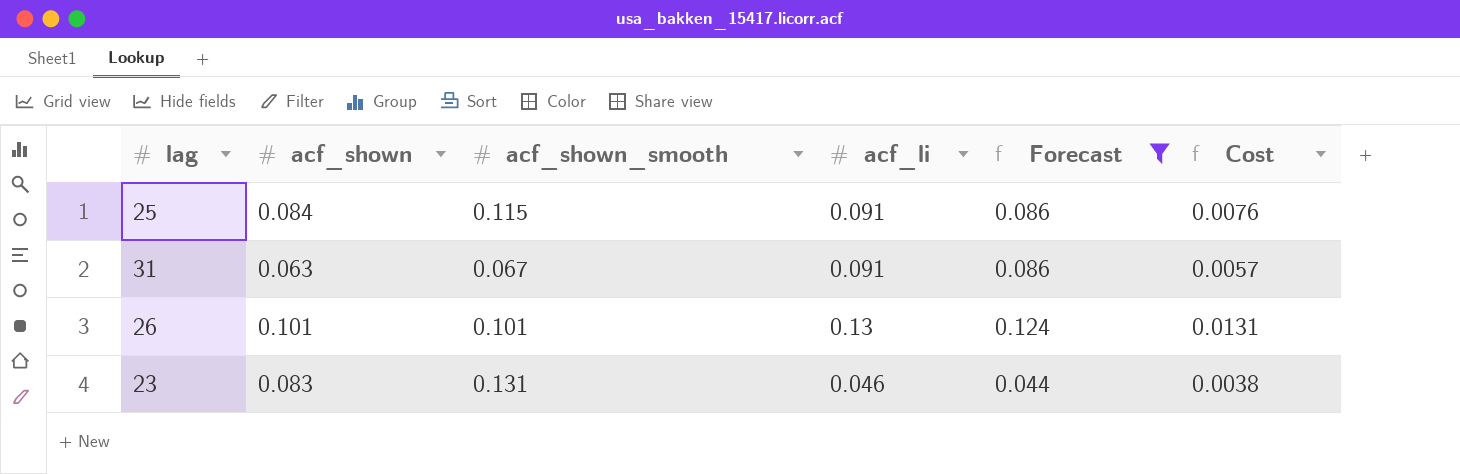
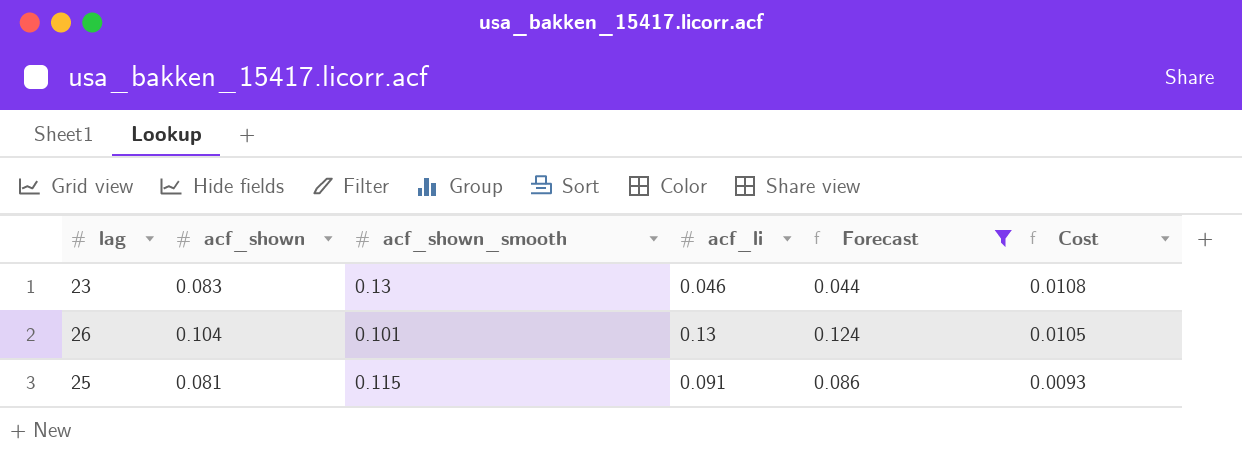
row order: none -> Cost descending
column Cost | formula: [acf_shown] * [acf_li] -> [acf_shown] * [acf_shown_smooth]
row 31: 0.063 | 0.067 | 0.091 | 0.086 | 0.0057 -> none
23 | acf_shown_smooth: 0.131 -> 0.13
26 | acf_shown: 0.101 -> 0.104
25 | acf_shown: 0.084 -> 0.081

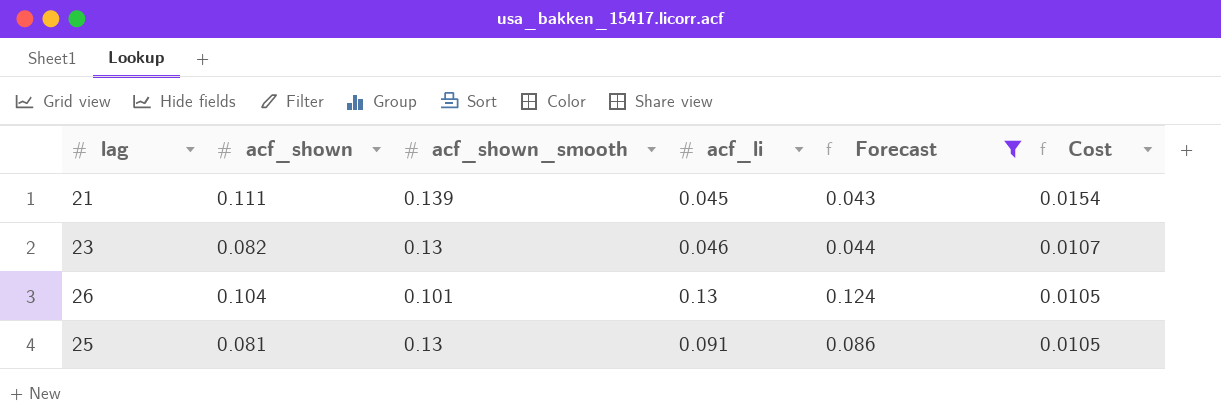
row 21: none -> 0.111 | 0.139 | 0.045 | 0.043 | 0.0154
23 | acf_shown: 0.083 -> 0.082
23 | Cost: 0.0108 -> 0.0107
25 | acf_shown_smooth: 0.115 -> 0.13
25 | Cost: 0.0093 -> 0.0105

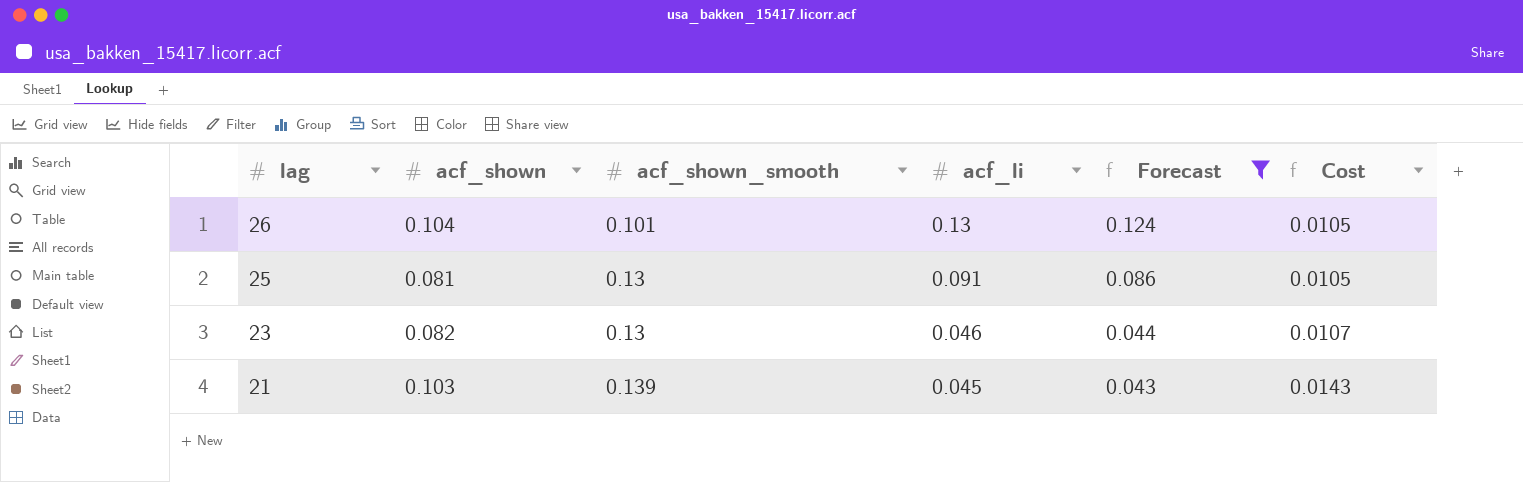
row order: Cost descending -> lag descending
21 | acf_shown: 0.111 -> 0.103
21 | Cost: 0.0154 -> 0.0143

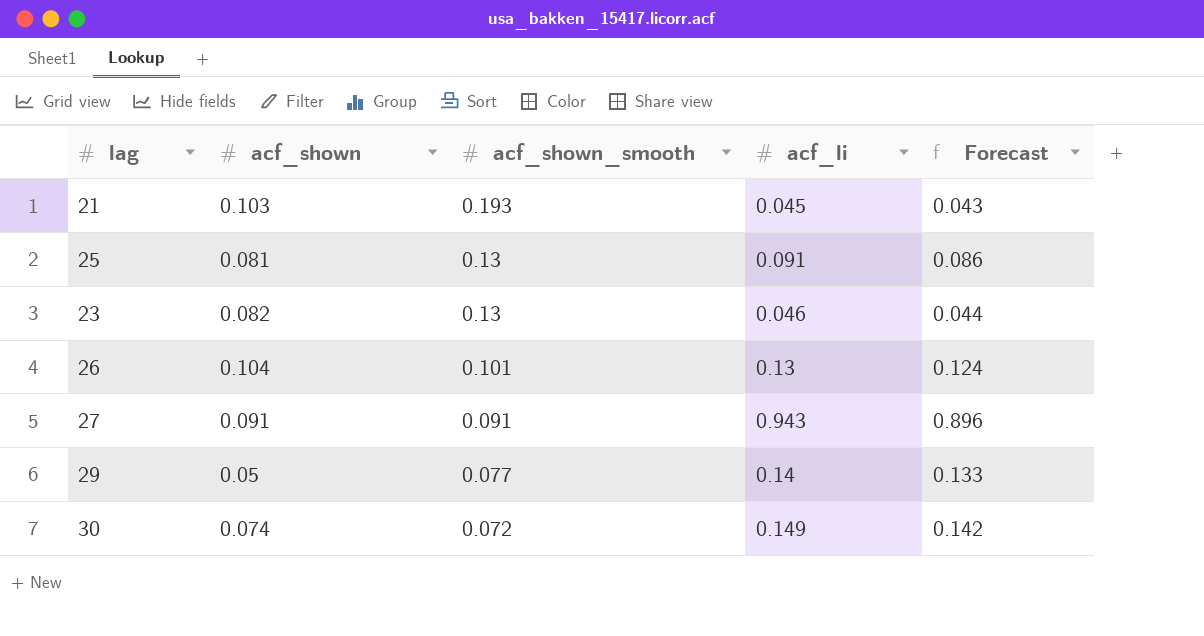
filter: Forecast <= 0.124 -> none
row order: lag descending -> acf_shown_smooth descending
column Cost | formula: [acf_shown] * [acf_shown_smooth] -> none
21 | acf_shown_smooth: 0.139 -> 0.193

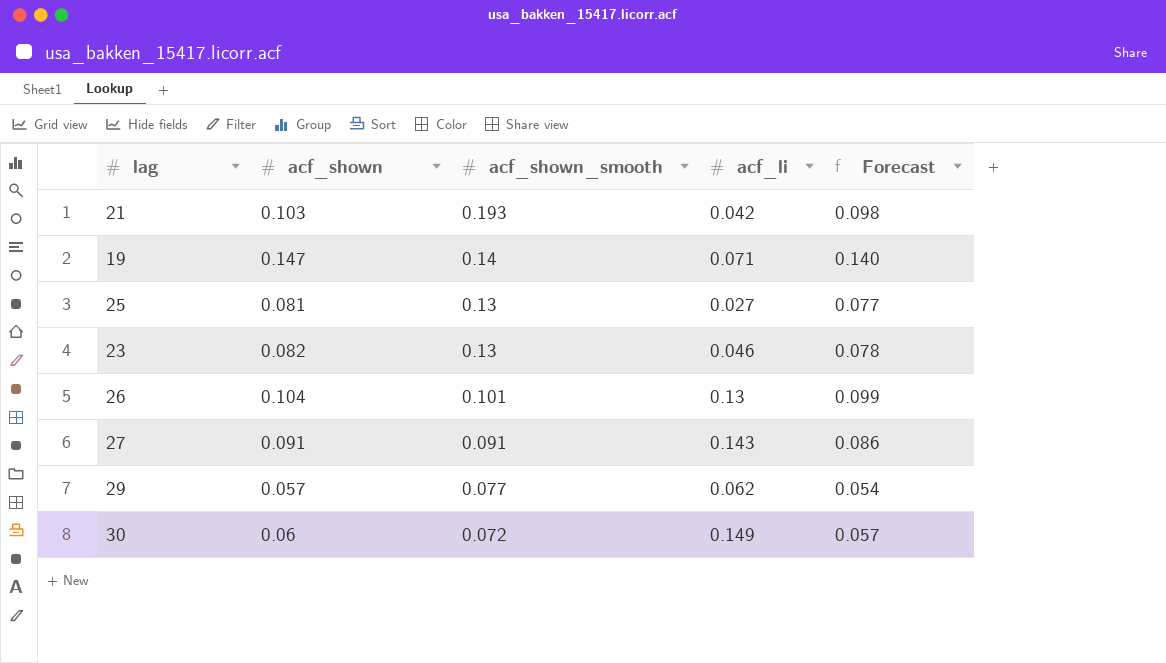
column Forecast | formula: [acf_li] * 0.95 -> [acf_shown] * 0.95
21 | acf_li: 0.045 -> 0.042
row 19: none -> 0.147 | 0.14 | 0.071 | 0.140
25 | acf_li: 0.091 -> 0.027
27 | acf_li: 0.943 -> 0.143
29 | acf_shown: 0.05 -> 0.057
29 | acf_li: 0.14 -> 0.062
30 | acf_shown: 0.074 -> 0.06

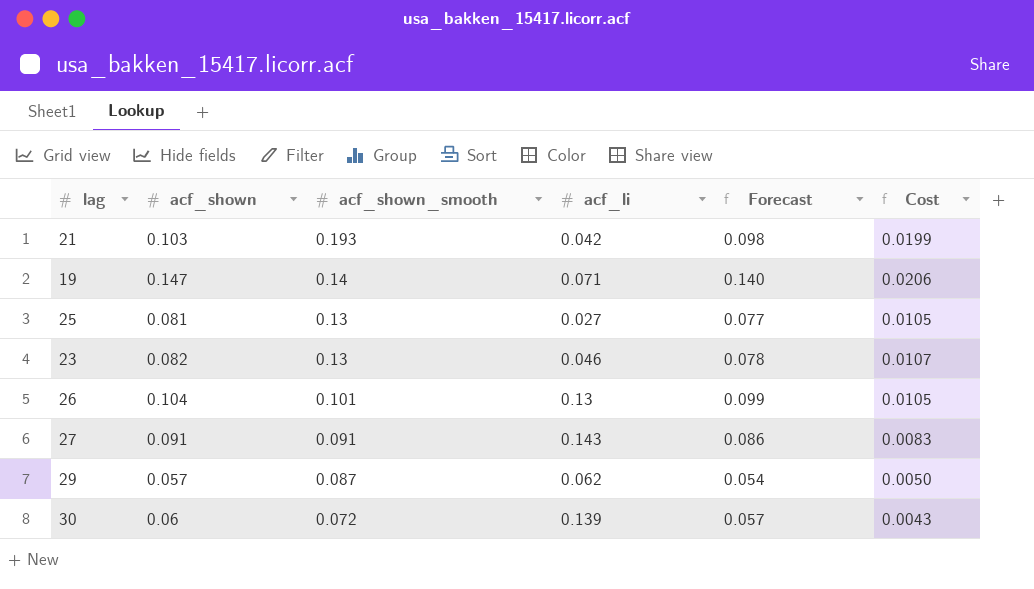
column Cost | formula: none -> [acf_shown] * [acf_shown_smooth]
29 | acf_shown_smooth: 0.077 -> 0.087
30 | acf_li: 0.149 -> 0.139

